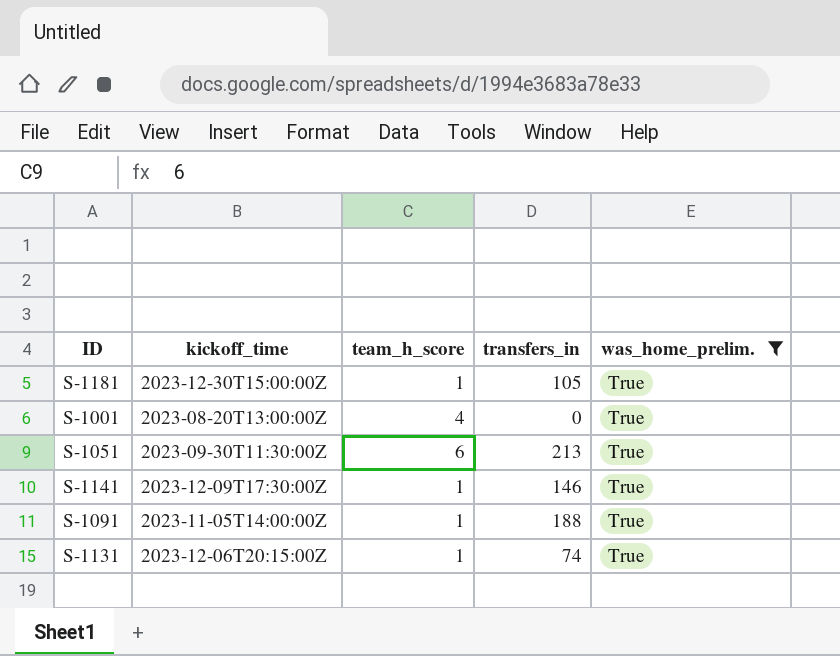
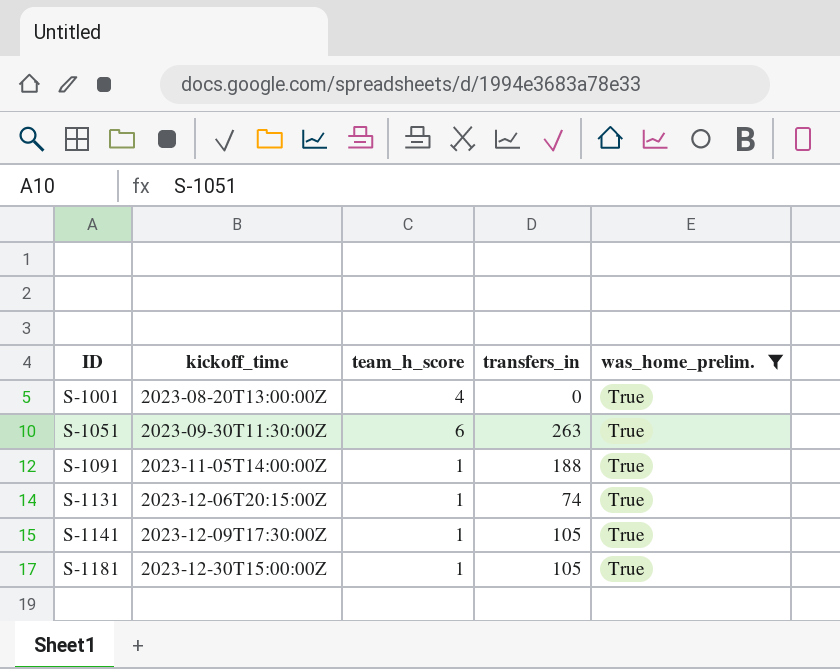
row order: none -> ID ascending
S-1051 | transfers_in: 213 -> 263
S-1141 | transfers_in: 146 -> 105

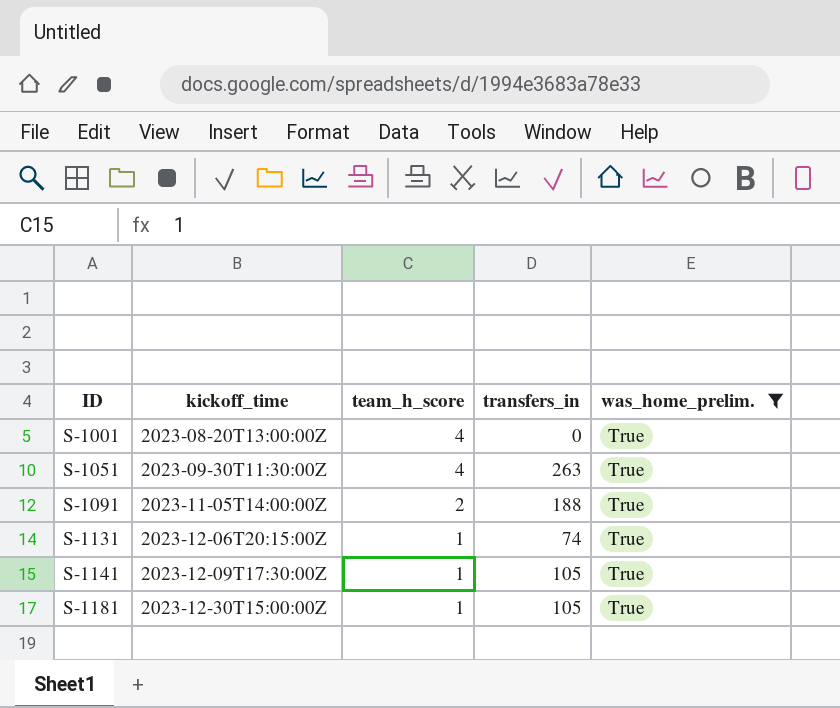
S-1051 | team_h_score: 6 -> 4
S-1091 | team_h_score: 1 -> 2

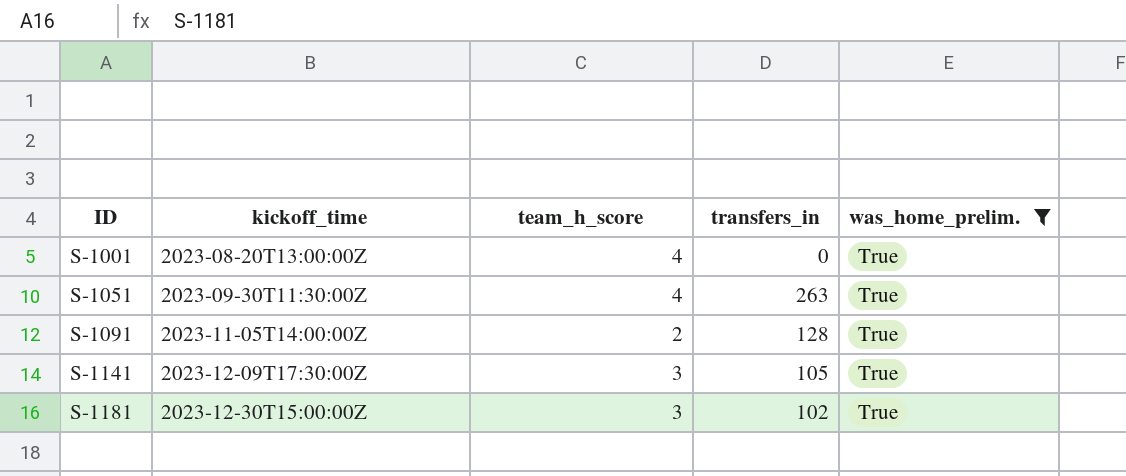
row S-1131: 2023-12-06T20:15:00Z | 1 | 74 | True -> none
S-1091 | transfers_in: 188 -> 128
S-1141 | team_h_score: 1 -> 3
S-1181 | team_h_score: 1 -> 3
S-1181 | transfers_in: 105 -> 102

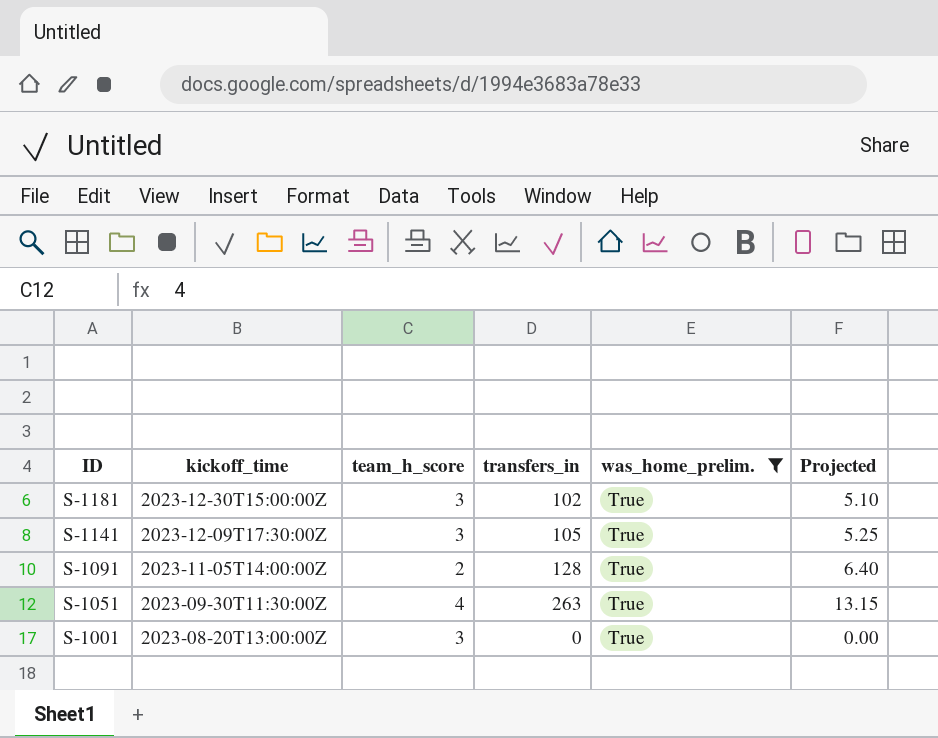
row order: ID ascending -> ID descending
column Projected | formula: none -> [transfers_in] * 0.05
S-1001 | team_h_score: 4 -> 3

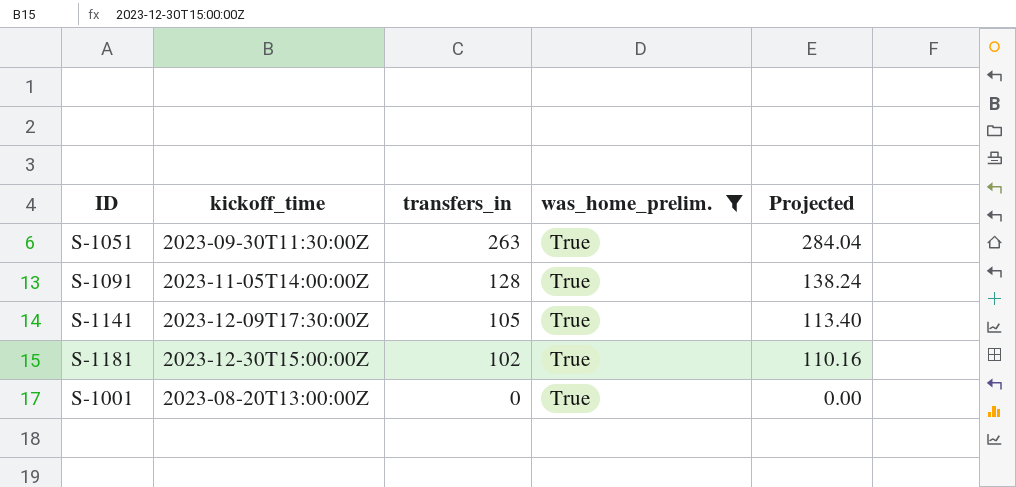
row order: ID descending -> transfers_in descending
column team_h_score | position: 3 -> none
column Projected | formula: [transfers_in] * 0.05 -> [transfers_in] * 1.08

